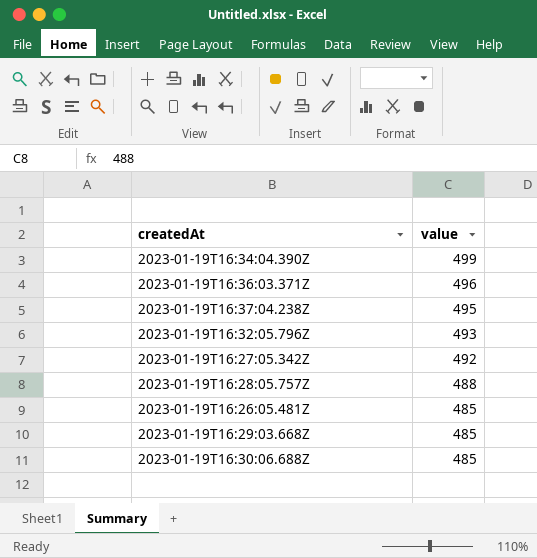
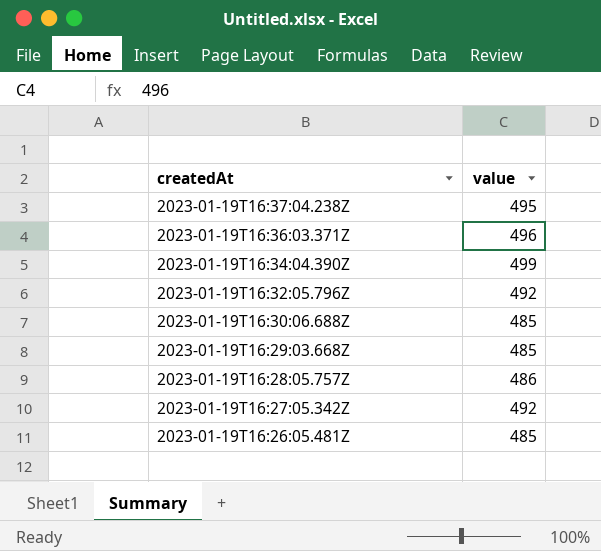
row order: value descending -> createdAt descending
2023-01-19T16:32:05.796Z | value: 493 -> 492
2023-01-19T16:28:05.757Z | value: 488 -> 486

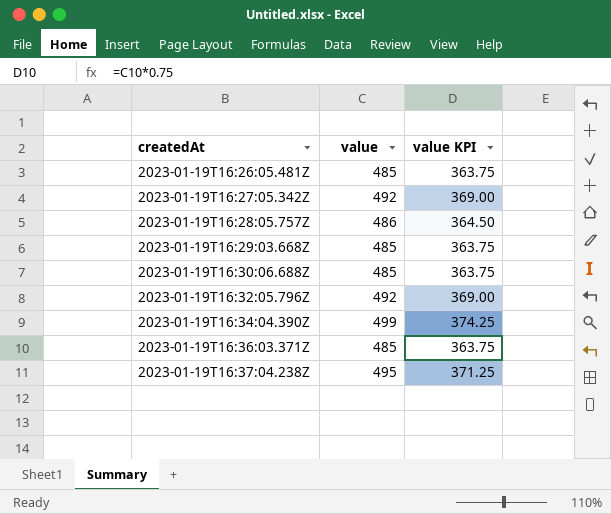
row order: createdAt descending -> createdAt ascending
column value KPI | formula: none -> [value] * 0.75
2023-01-19T16:36:03.371Z | value: 496 -> 485

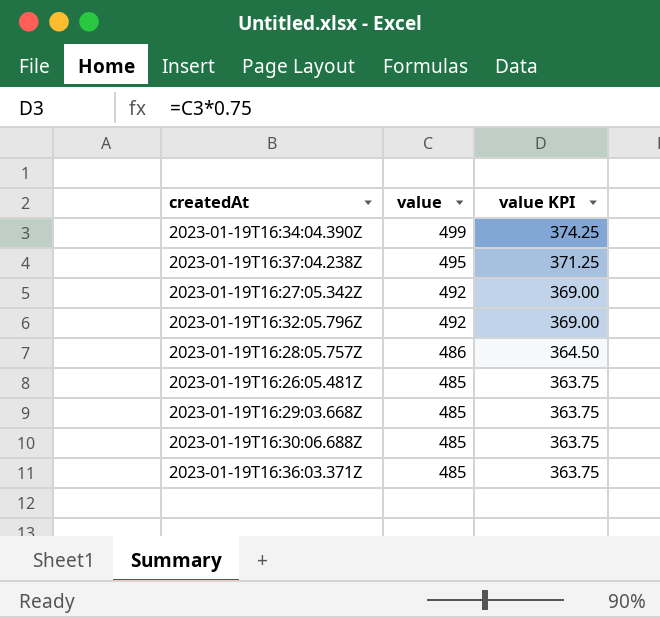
row order: createdAt ascending -> value descending

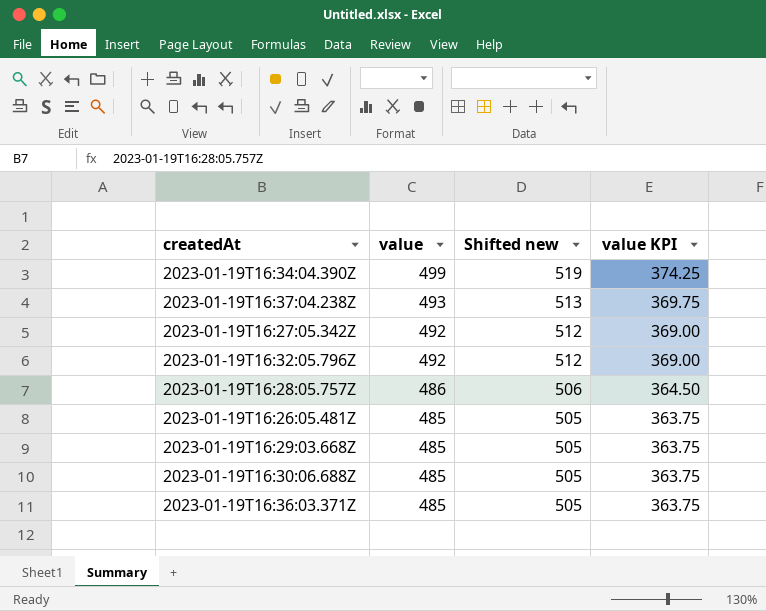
column Shifted new | formula: none -> [value] + 20
2023-01-19T16:37:04.238Z | value: 495 -> 493
2023-01-19T16:37:04.238Z | value KPI: 371.25 -> 369.75

